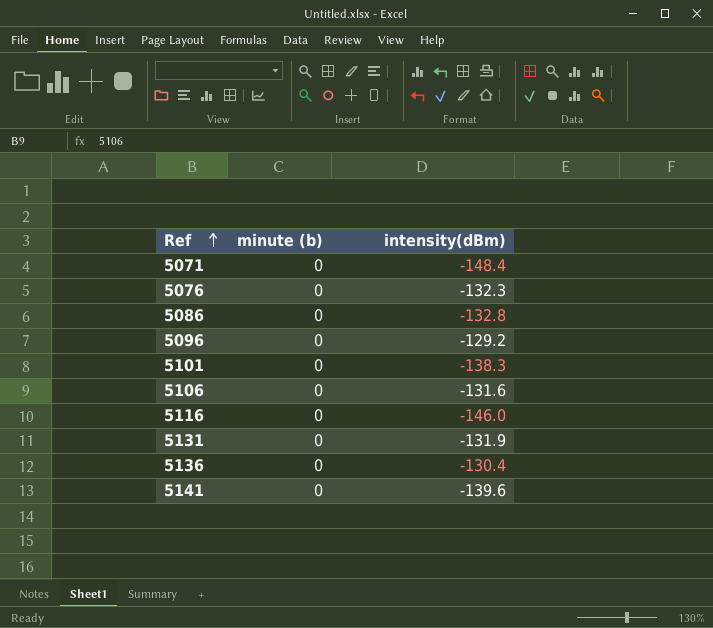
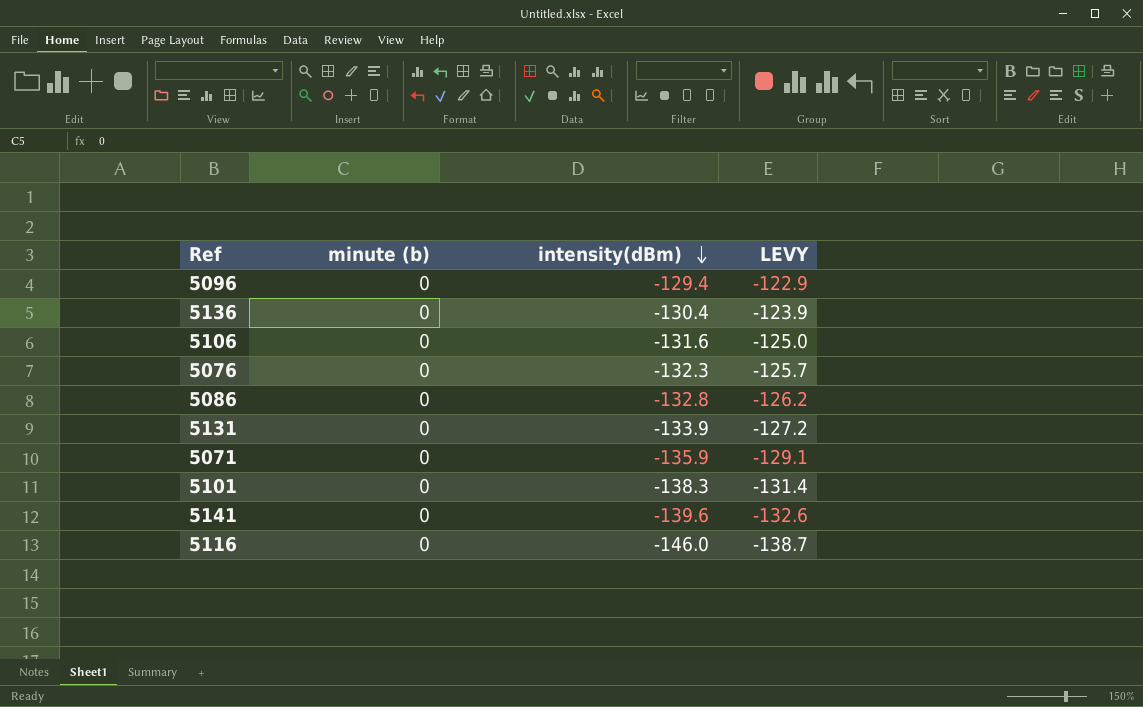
row order: Ref ascending -> intensity(dBm) descending
column LEVY | formula: none -> [intensity(dBm)] * 0.95
5096 | intensity(dBm): -129.2 -> -129.4
5131 | intensity(dBm): -131.9 -> -133.9
5071 | intensity(dBm): -148.4 -> -135.9

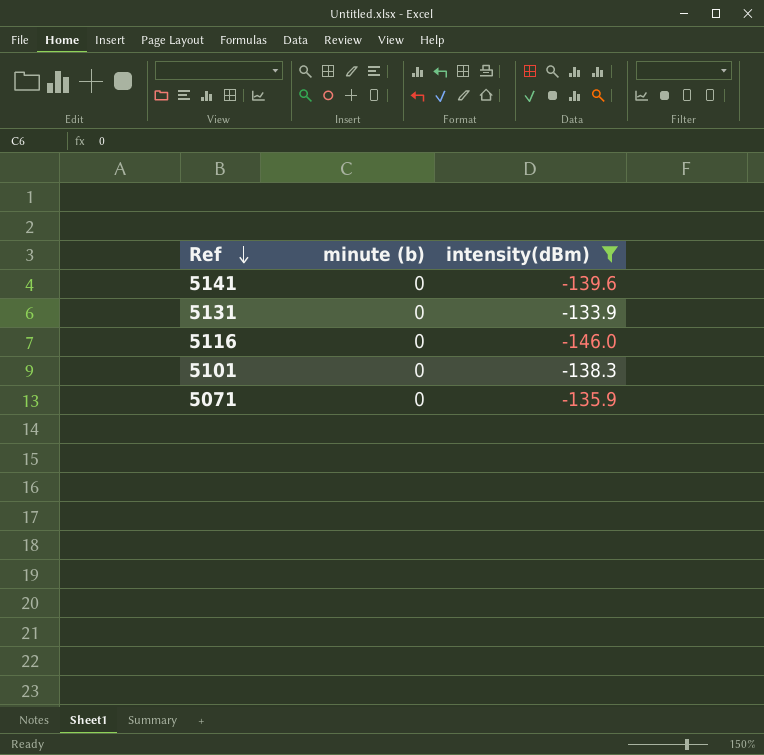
filter: none -> intensity(dBm) <= -133.9
row order: intensity(dBm) descending -> Ref descending
column LEVY | formula: [intensity(dBm)] * 0.95 -> none

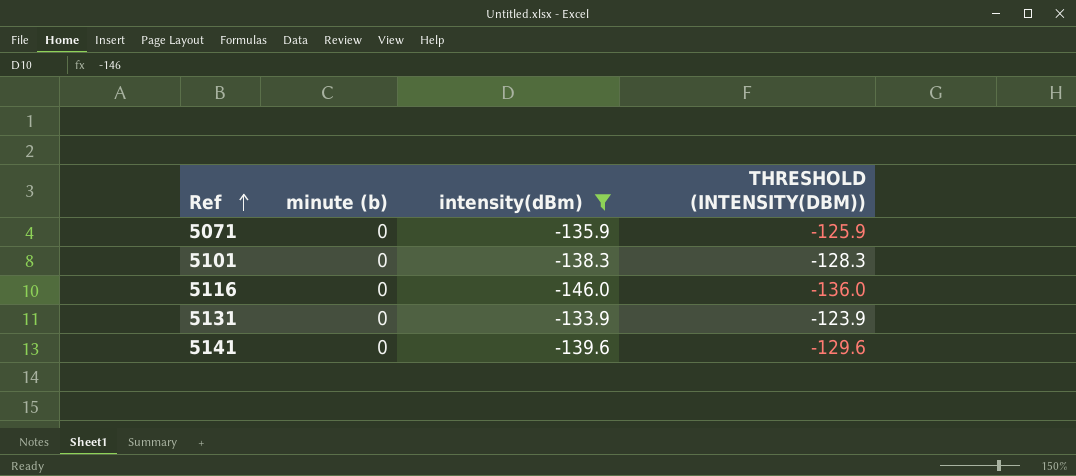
row order: Ref descending -> Ref ascending
column THRESHOLD (INTENSITY(DBM)) | formula: none -> [intensity(dBm)] + 10

